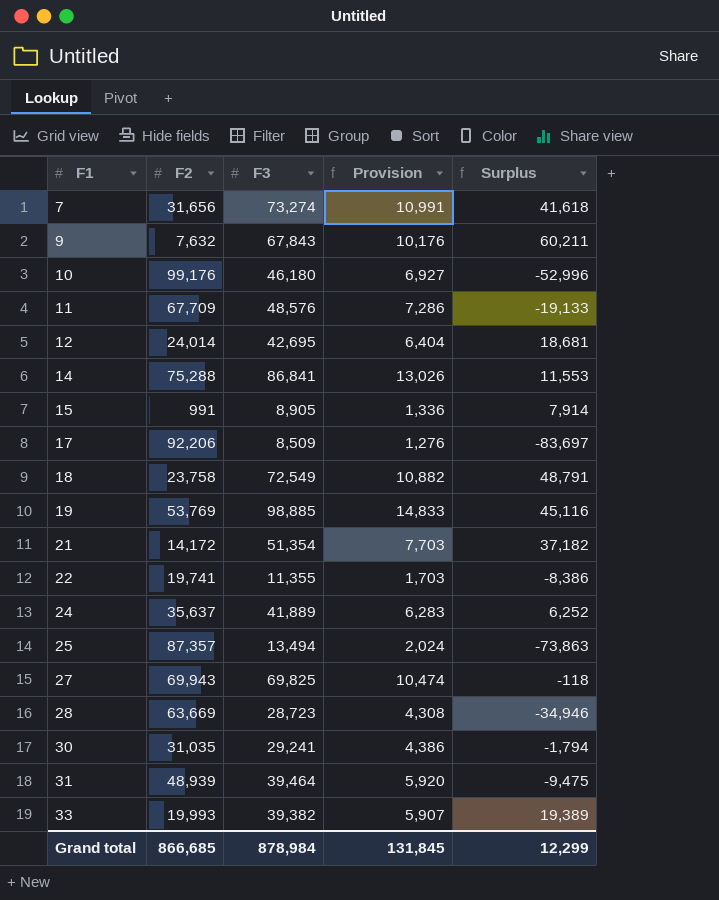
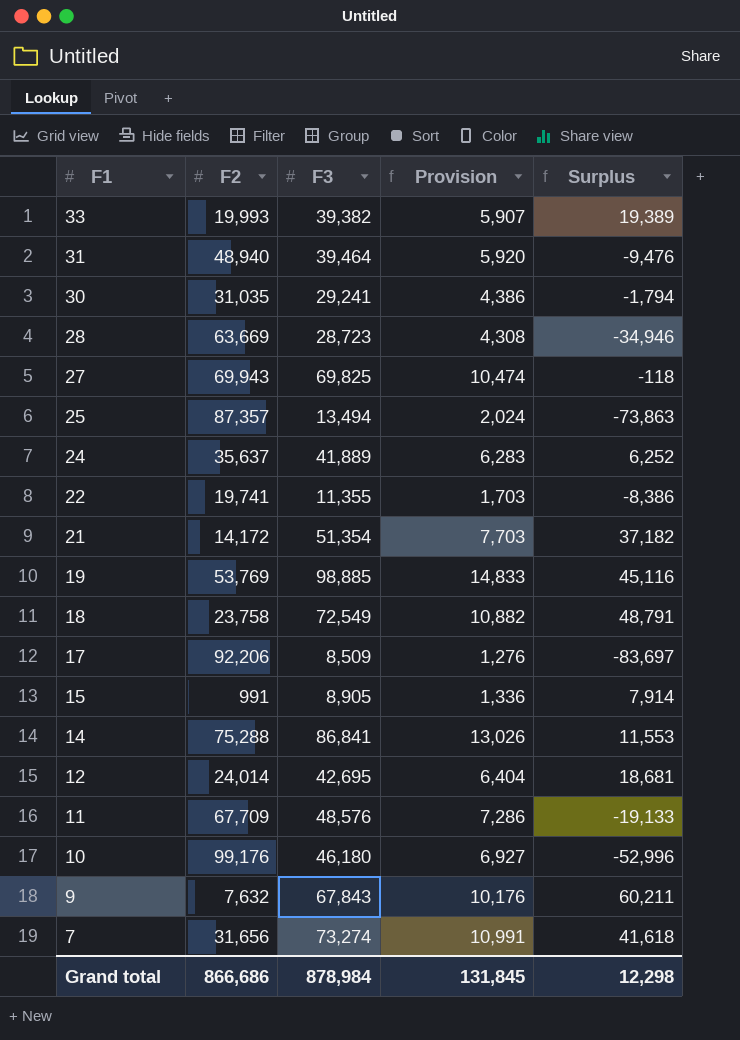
row order: F1 ascending -> F1 descending
31 | F2: 48,939 -> 48,940
31 | Surplus: -9,475 -> -9,476
Grand total | F2: 866,685 -> 866,686
Grand total | Surplus: 12,299 -> 12,298

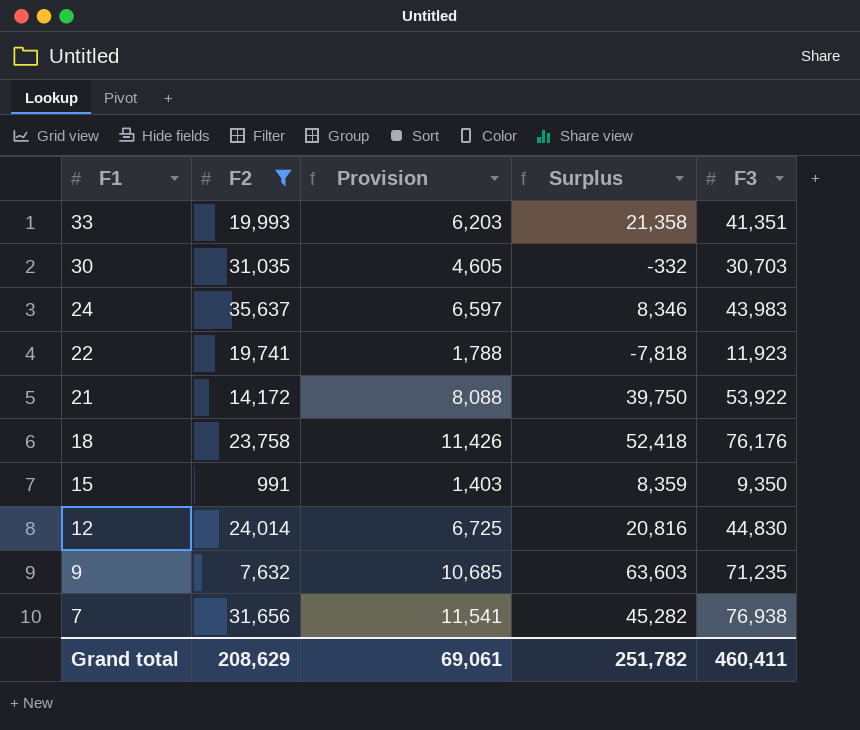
filter: none -> F2 <= 35,637
column F3 | position: 3 -> 5
33 | Provision: 5,907 -> 6,203
33 | Surplus: 19,389 -> 21,358
33 | F3: 39,382 -> 41,351
30 | Provision: 4,386 -> 4,605
30 | Surplus: -1,794 -> -332
30 | F3: 29,241 -> 30,703
24 | Provision: 6,283 -> 6,597
24 | Surplus: 6,252 -> 8,346
24 | F3: 41,889 -> 43,983
22 | Provision: 1,703 -> 1,788
22 | Surplus: -8,386 -> -7,818
22 | F3: 11,355 -> 11,923
21 | Provision: 7,703 -> 8,088
21 | Surplus: 37,182 -> 39,750
21 | F3: 51,354 -> 53,922
18 | Provision: 10,882 -> 11,426
18 | Surplus: 48,791 -> 52,418
18 | F3: 72,549 -> 76,176
15 | Provision: 1,336 -> 1,403
15 | Surplus: 7,914 -> 8,359
15 | F3: 8,905 -> 9,350
12 | Provision: 6,404 -> 6,725
12 | Surplus: 18,681 -> 20,816
12 | F3: 42,695 -> 44,830
9 | Provision: 10,176 -> 10,685
9 | Surplus: 60,211 -> 63,603
9 | F3: 67,843 -> 71,235
7 | Provision: 10,991 -> 11,541
7 | Surplus: 41,618 -> 45,282
7 | F3: 73,274 -> 76,938
Grand total | F2: 866,686 -> 208,629
Grand total | Provision: 131,845 -> 69,061
Grand total | Surplus: 12,298 -> 251,782
Grand total | F3: 878,984 -> 460,411

